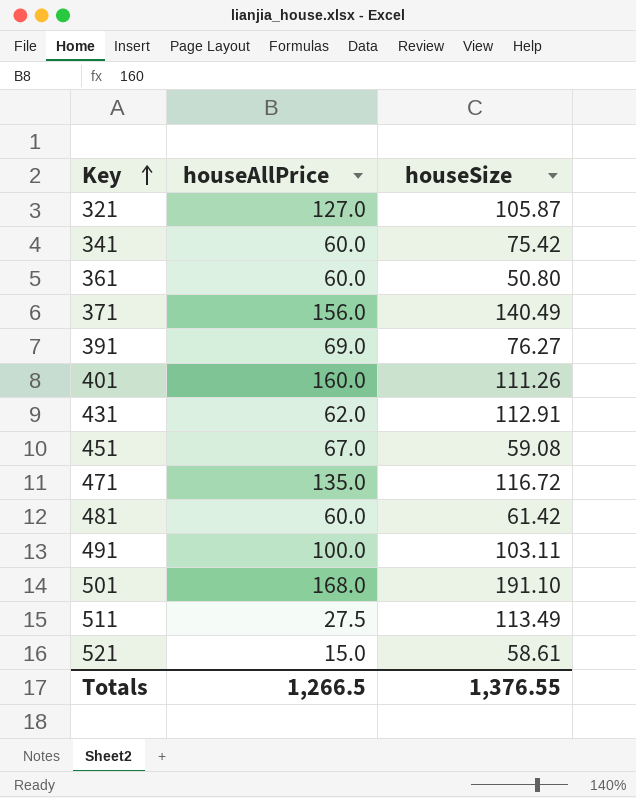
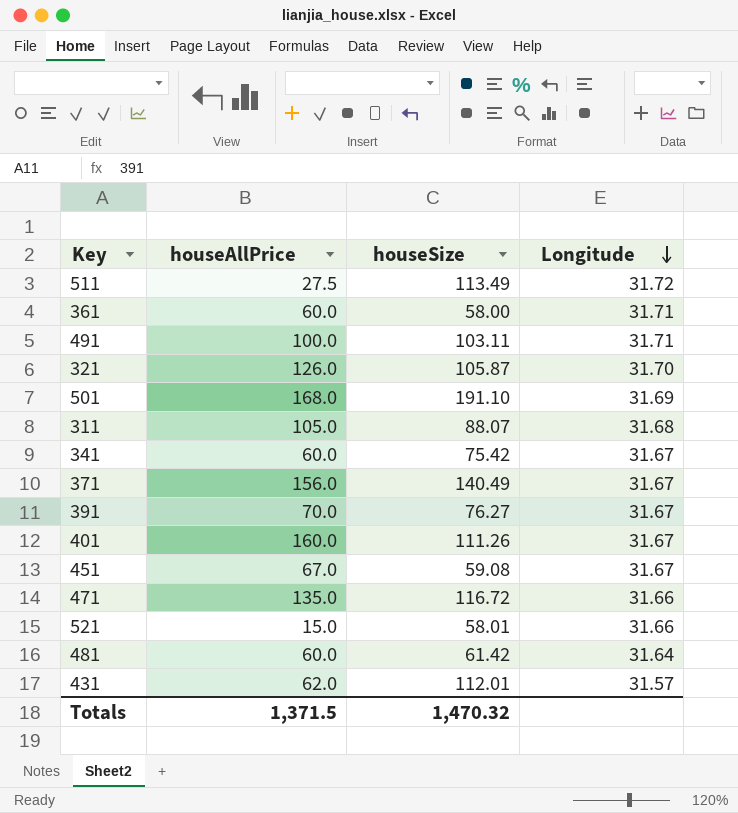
row order: Key ascending -> Longitude descending
column Longitude | position: none -> 4
361 | houseSize: 50.80 -> 58.00
321 | houseAllPrice: 127.0 -> 126.0
row 311: none -> 105.0 | 88.07 | 31.68
391 | houseAllPrice: 69.0 -> 70.0
521 | houseSize: 58.61 -> 58.01
431 | houseSize: 112.91 -> 112.01
Totals | houseAllPrice: 1,266.5 -> 1,371.5
Totals | houseSize: 1,376.55 -> 1,470.32

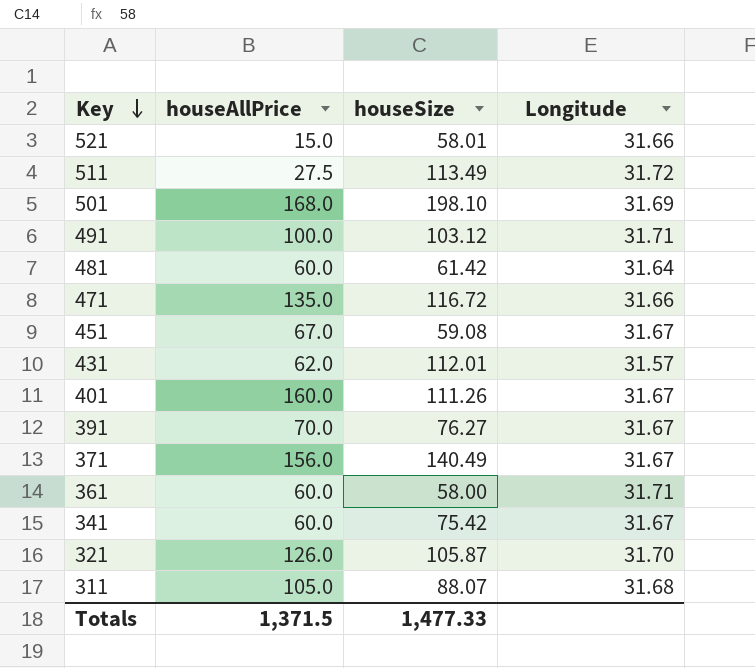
row order: Longitude descending -> Key descending
501 | houseSize: 191.10 -> 198.10
491 | houseSize: 103.11 -> 103.12
Totals | houseSize: 1,470.32 -> 1,477.33

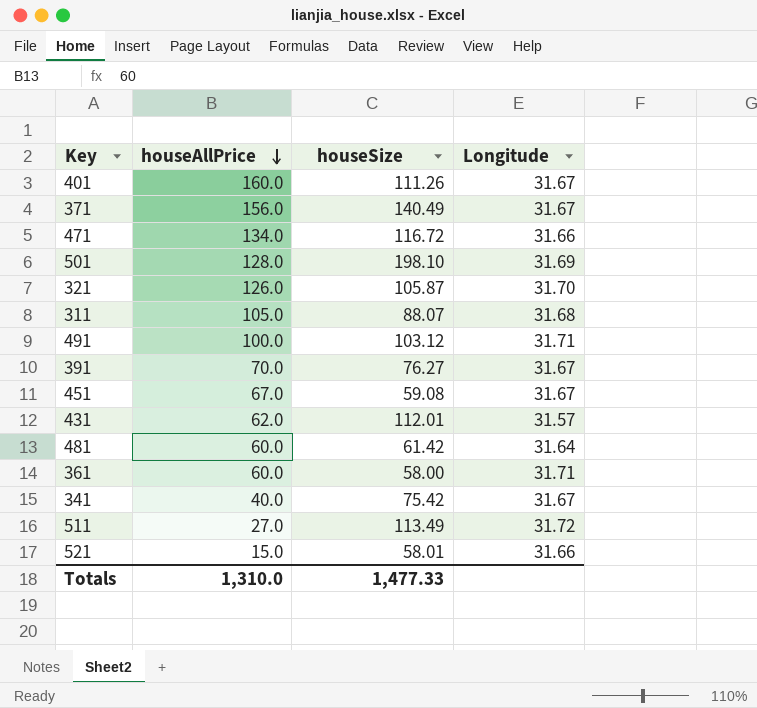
row order: Key descending -> houseAllPrice descending
471 | houseAllPrice: 135.0 -> 134.0
501 | houseAllPrice: 168.0 -> 128.0
341 | houseAllPrice: 60.0 -> 40.0
511 | houseAllPrice: 27.5 -> 27.0
Totals | houseAllPrice: 1,371.5 -> 1,310.0

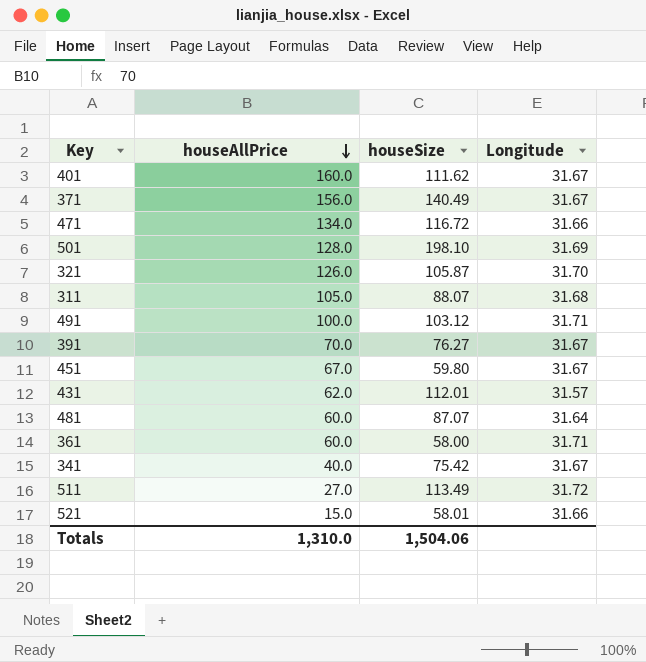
401 | houseSize: 111.26 -> 111.62
451 | houseSize: 59.08 -> 59.80
481 | houseSize: 61.42 -> 87.07
Totals | houseSize: 1,477.33 -> 1,504.06

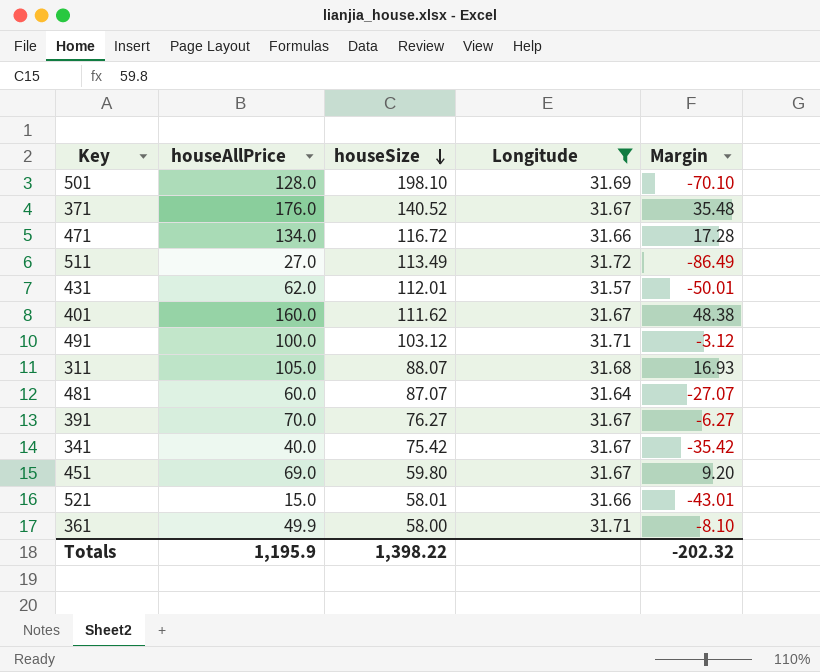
filter: none -> Longitude != 31.70
row order: houseAllPrice descending -> houseSize descending
column Margin | formula: none -> [houseAllPrice] - [houseSize]
371 | houseAllPrice: 156.0 -> 176.0
371 | houseSize: 140.49 -> 140.52
451 | houseAllPrice: 67.0 -> 69.0
361 | houseAllPrice: 60.0 -> 49.9
Totals | houseAllPrice: 1,310.0 -> 1,195.9
Totals | houseSize: 1,504.06 -> 1,398.22

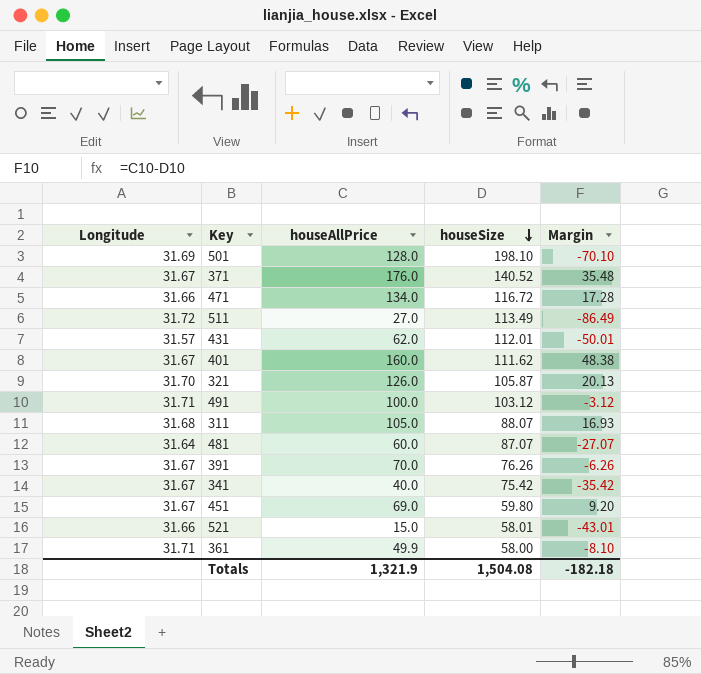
filter: Longitude != 31.70 -> none
column Longitude | position: 4 -> 1
391 | houseSize: 76.27 -> 76.26
391 | Margin: -6.27 -> -6.26
Totals | houseAllPrice: 1,195.9 -> 1,321.9
Totals | houseSize: 1,398.22 -> 1,504.08
Totals | Margin: -202.32 -> -182.18

